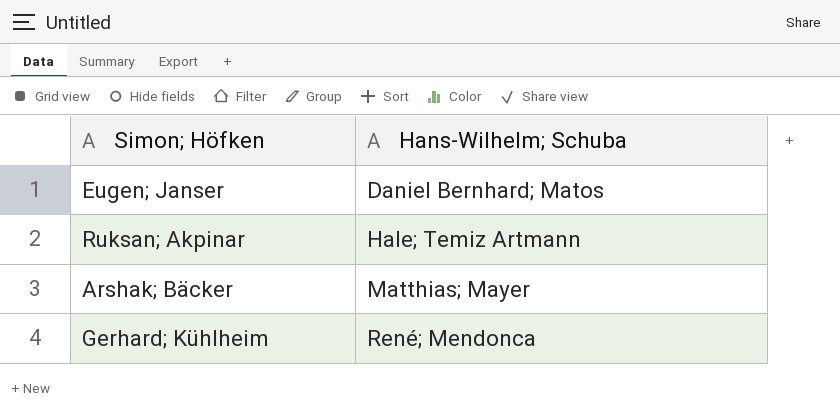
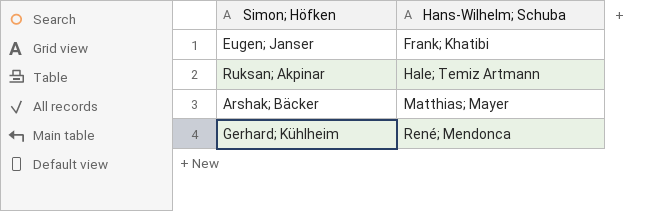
Eugen; Janser | Hans-Wilhelm; Schuba: Daniel Bernhard; Matos -> Frank; Khatibi

